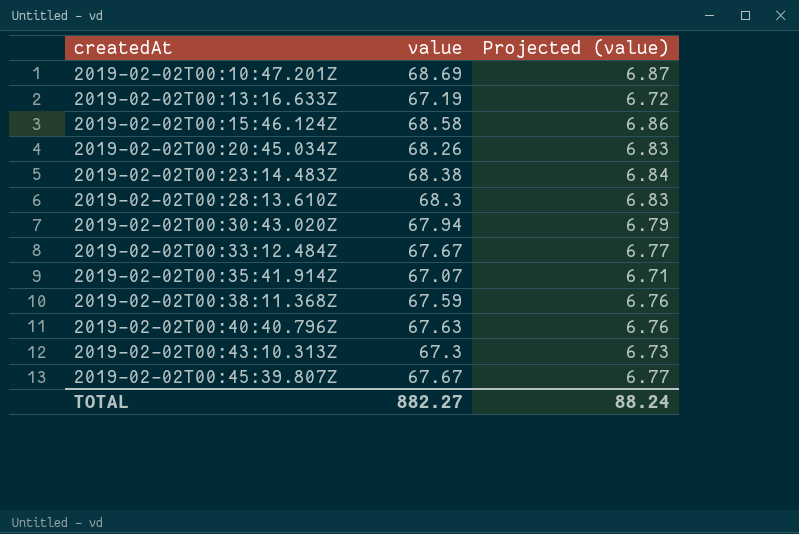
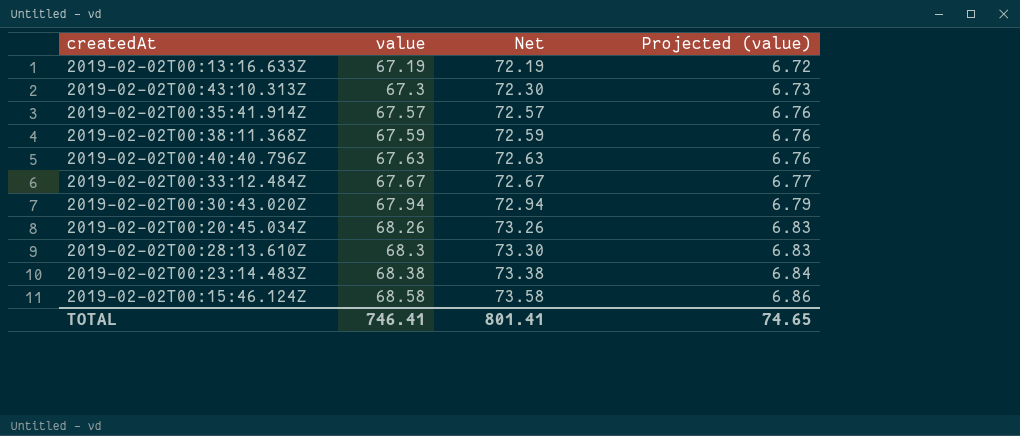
row order: createdAt ascending -> value ascending
column Net | formula: none -> [value] + 5
row 2019-02-02T00:10:47.201Z: 68.69 | 6.87 -> none
row 2019-02-02T00:45:39.807Z: 67.67 | 6.77 -> none
2019-02-02T00:35:41.914Z | value: 67.07 -> 67.57
2019-02-02T00:35:41.914Z | Projected (value): 6.71 -> 6.76
TOTAL | value: 882.27 -> 746.41
TOTAL | Projected (value): 88.24 -> 74.65

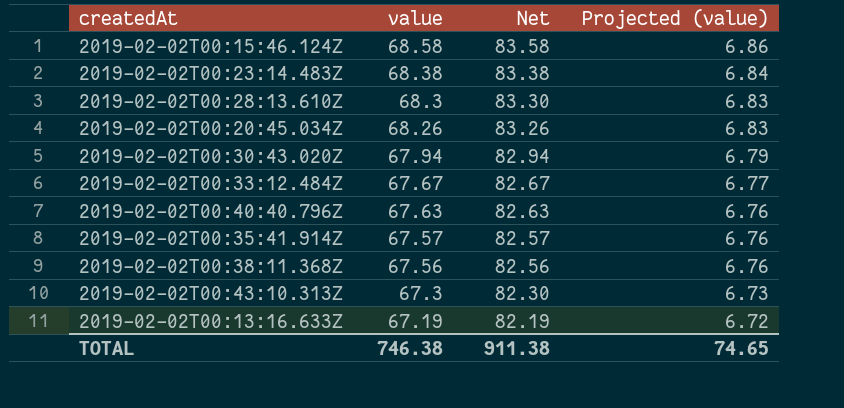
row order: value ascending -> value descending
column Net | formula: [value] + 5 -> [value] + 15
2019-02-02T00:38:11.368Z | value: 67.59 -> 67.56
TOTAL | value: 746.41 -> 746.38
TOTAL | Net: 801.41 -> 911.38

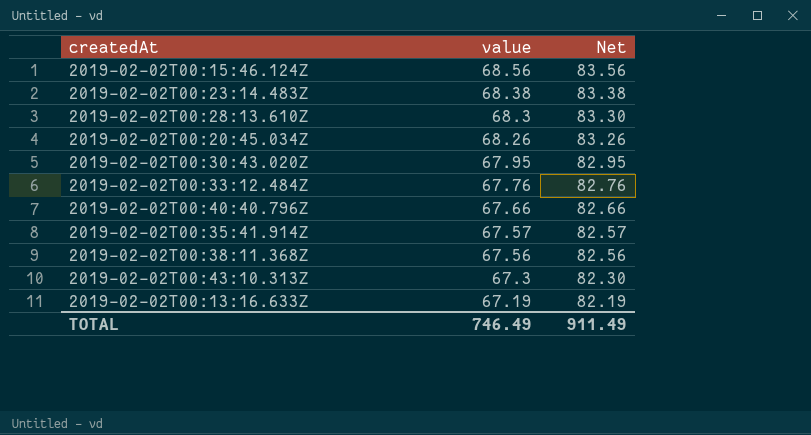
column Projected (value) | formula: [value] * 0.1 -> none
2019-02-02T00:15:46.124Z | value: 68.58 -> 68.56
2019-02-02T00:15:46.124Z | Net: 83.58 -> 83.56
2019-02-02T00:30:43.020Z | value: 67.94 -> 67.95
2019-02-02T00:30:43.020Z | Net: 82.94 -> 82.95
2019-02-02T00:33:12.484Z | value: 67.67 -> 67.76
2019-02-02T00:33:12.484Z | Net: 82.67 -> 82.76
2019-02-02T00:40:40.796Z | value: 67.63 -> 67.66
2019-02-02T00:40:40.796Z | Net: 82.63 -> 82.66
TOTAL | value: 746.38 -> 746.49
TOTAL | Net: 911.38 -> 911.49

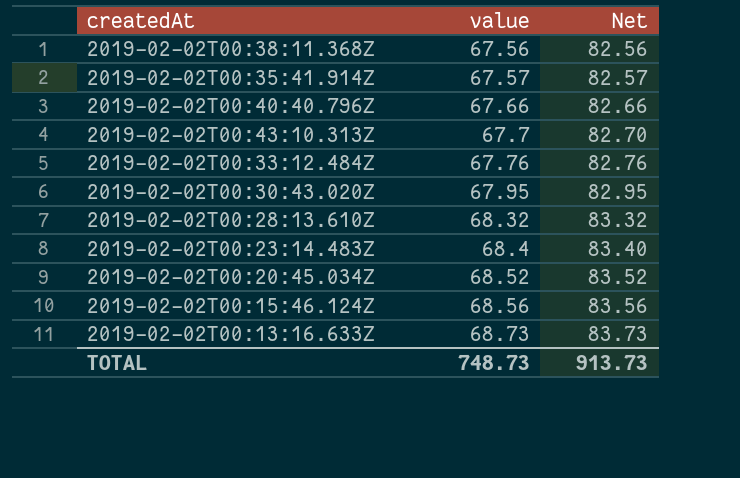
row order: value descending -> value ascending
2019-02-02T00:43:10.313Z | value: 67.3 -> 67.7
2019-02-02T00:43:10.313Z | Net: 82.30 -> 82.70
2019-02-02T00:28:13.610Z | value: 68.3 -> 68.32
2019-02-02T00:28:13.610Z | Net: 83.30 -> 83.32
2019-02-02T00:23:14.483Z | value: 68.38 -> 68.4
2019-02-02T00:23:14.483Z | Net: 83.38 -> 83.40
2019-02-02T00:20:45.034Z | value: 68.26 -> 68.52
2019-02-02T00:20:45.034Z | Net: 83.26 -> 83.52
2019-02-02T00:13:16.633Z | value: 67.19 -> 68.73
2019-02-02T00:13:16.633Z | Net: 82.19 -> 83.73
TOTAL | value: 746.49 -> 748.73
TOTAL | Net: 911.49 -> 913.73

